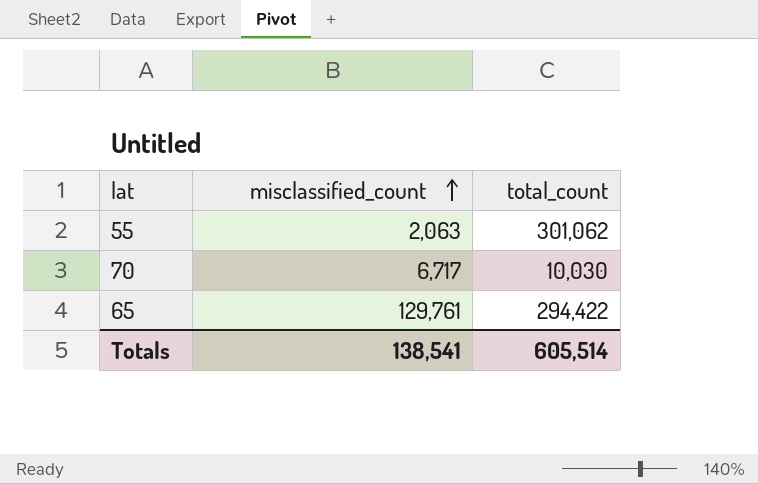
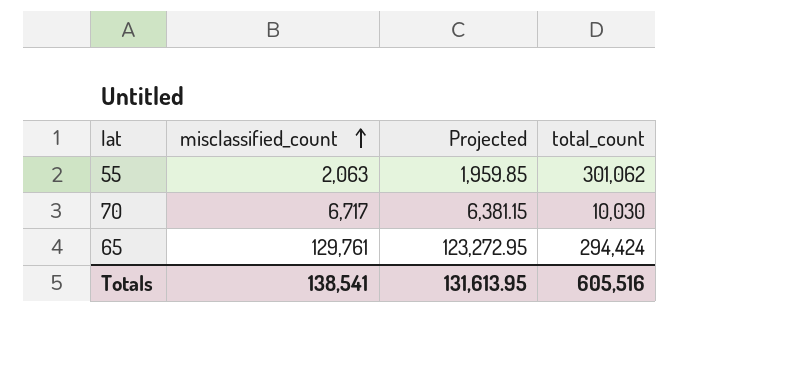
column Projected | formula: none -> [misclassified_count] * 0.95
65 | total_count: 294,422 -> 294,424
Totals | total_count: 605,514 -> 605,516

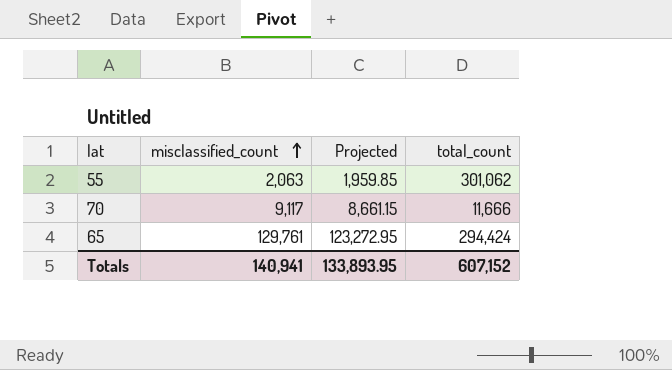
70 | misclassified_count: 6,717 -> 9,117
70 | Projected: 6,381.15 -> 8,661.15
70 | total_count: 10,030 -> 11,666
Totals | misclassified_count: 138,541 -> 140,941
Totals | Projected: 131,613.95 -> 133,893.95
Totals | total_count: 605,516 -> 607,152

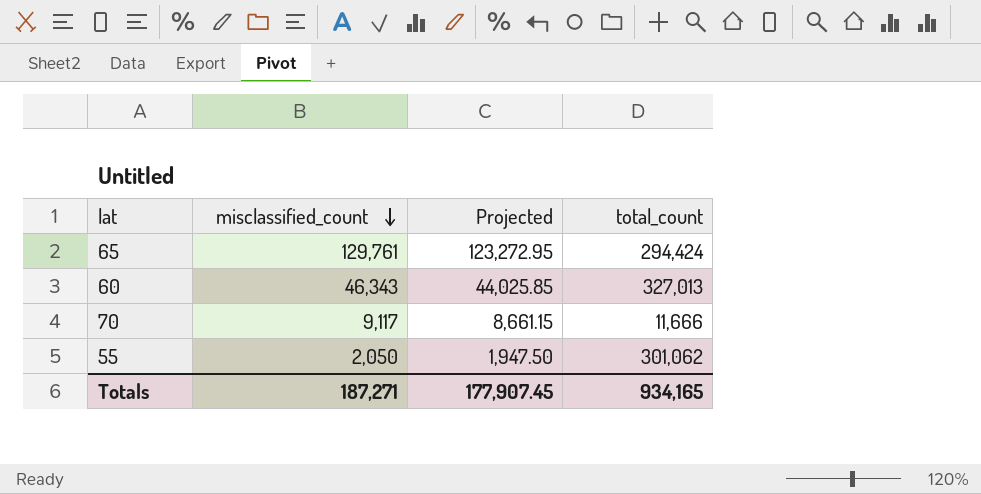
row order: misclassified_count ascending -> misclassified_count descending
row 60: none -> 46,343 | 44,025.85 | 327,013
55 | misclassified_count: 2,063 -> 2,050
55 | Projected: 1,959.85 -> 1,947.50
Totals | misclassified_count: 140,941 -> 187,271
Totals | Projected: 133,893.95 -> 177,907.45
Totals | total_count: 607,152 -> 934,165

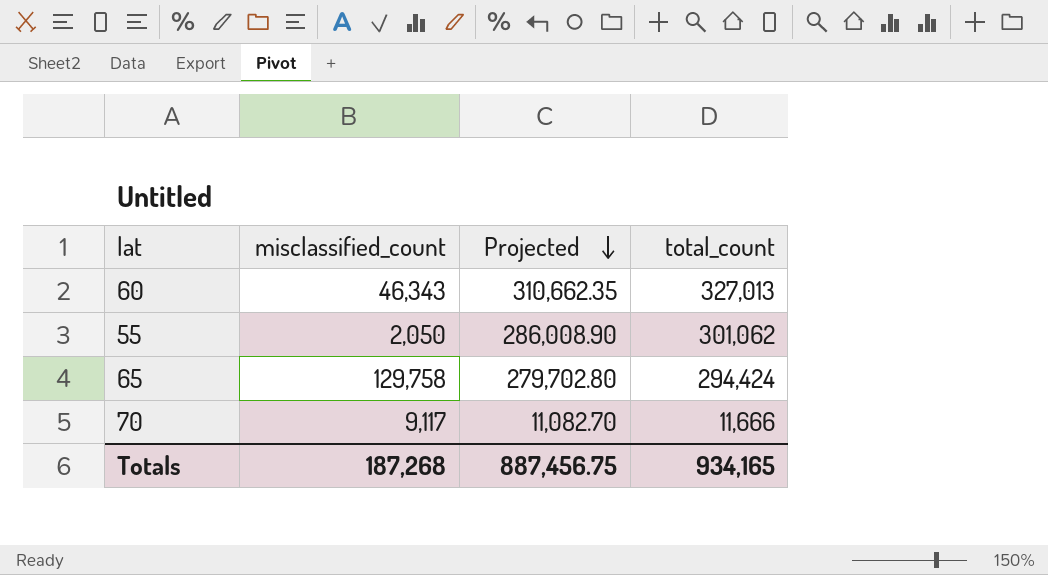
row order: misclassified_count descending -> Projected descending
column Projected | formula: [misclassified_count] * 0.95 -> [total_count] * 0.95
65 | misclassified_count: 129,761 -> 129,758
Totals | misclassified_count: 187,271 -> 187,268
Totals | Projected: 177,907.45 -> 887,456.75

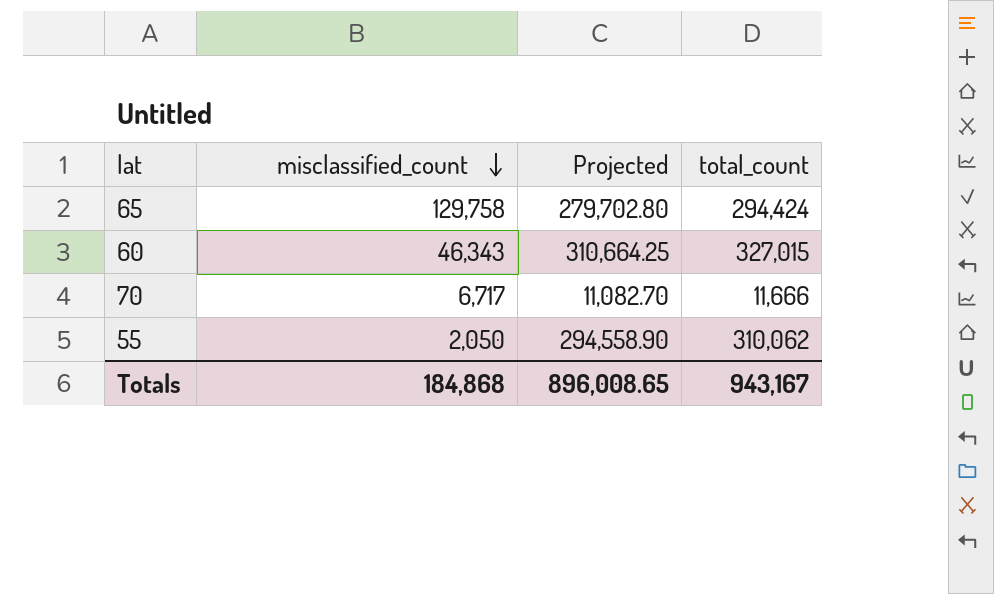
row order: Projected descending -> misclassified_count descending
60 | Projected: 310,662.35 -> 310,664.25
60 | total_count: 327,013 -> 327,015
70 | misclassified_count: 9,117 -> 6,717
55 | Projected: 286,008.90 -> 294,558.90
55 | total_count: 301,062 -> 310,062
Totals | misclassified_count: 187,268 -> 184,868
Totals | Projected: 887,456.75 -> 896,008.65
Totals | total_count: 934,165 -> 943,167

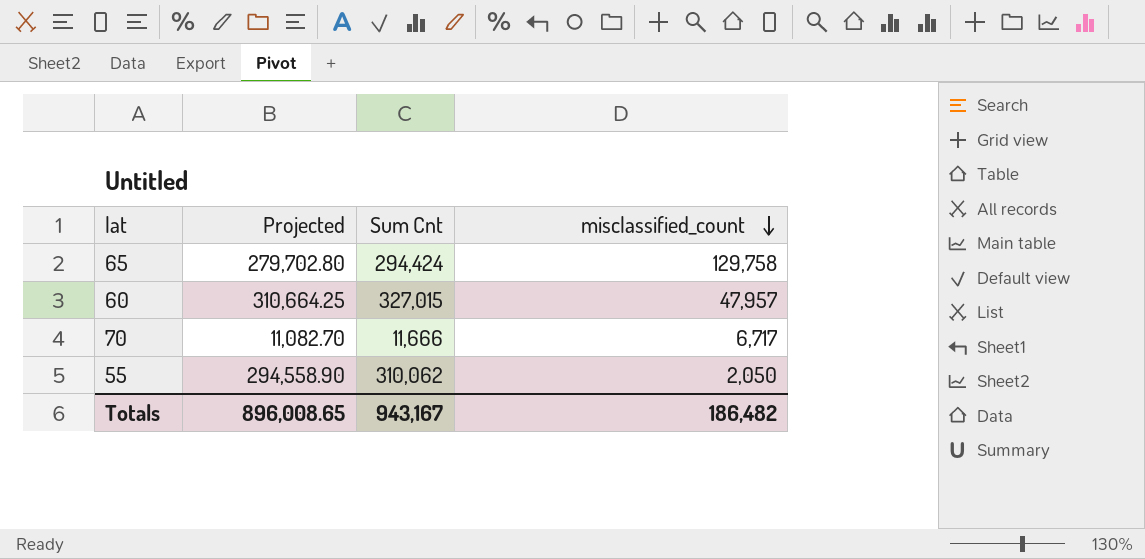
column name: total_count -> Sum Cnt
column misclassified_count | position: 2 -> 4
60 | misclassified_count: 46,343 -> 47,957
Totals | misclassified_count: 184,868 -> 186,482

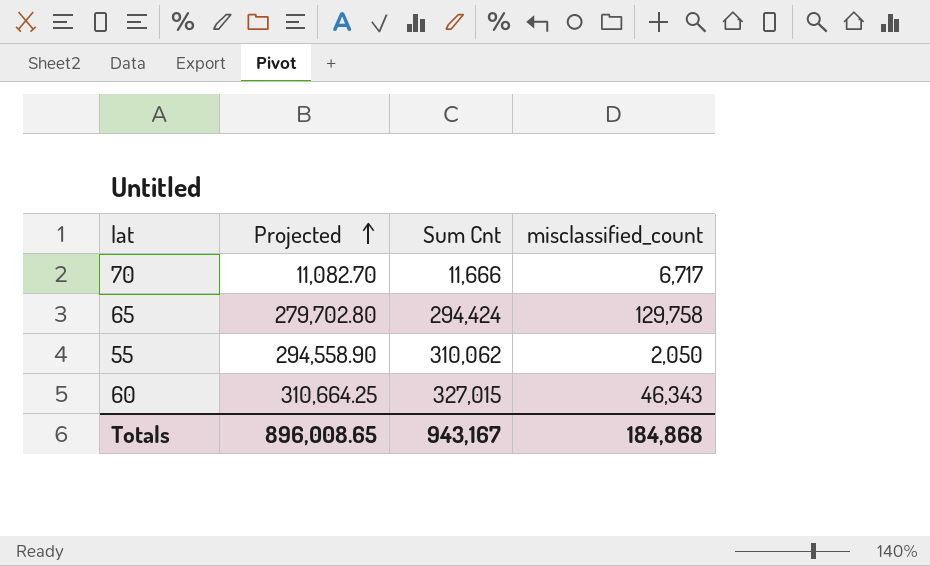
row order: misclassified_count descending -> Projected ascending
60 | misclassified_count: 47,957 -> 46,343
Totals | misclassified_count: 186,482 -> 184,868

